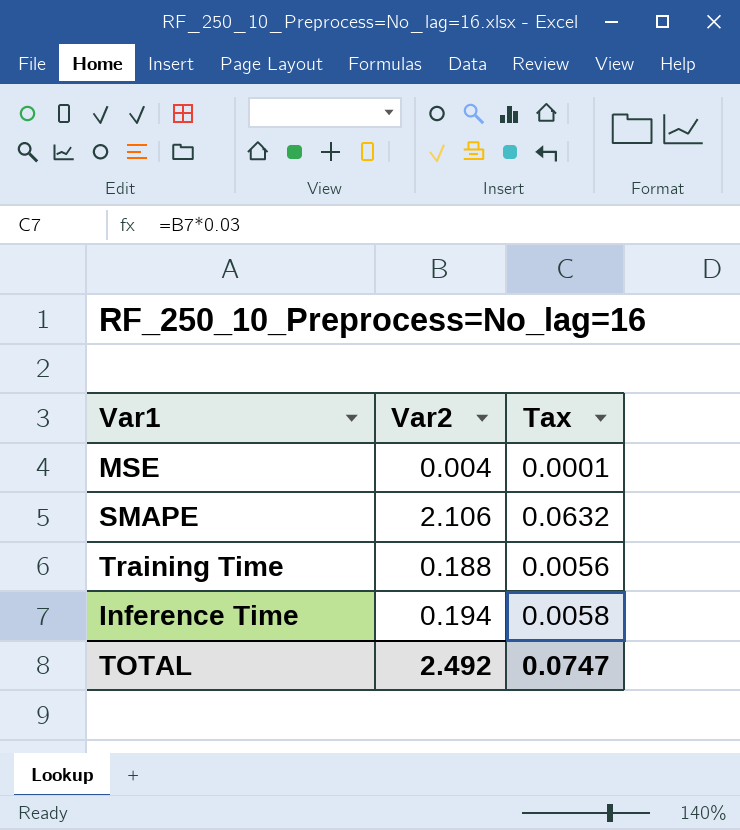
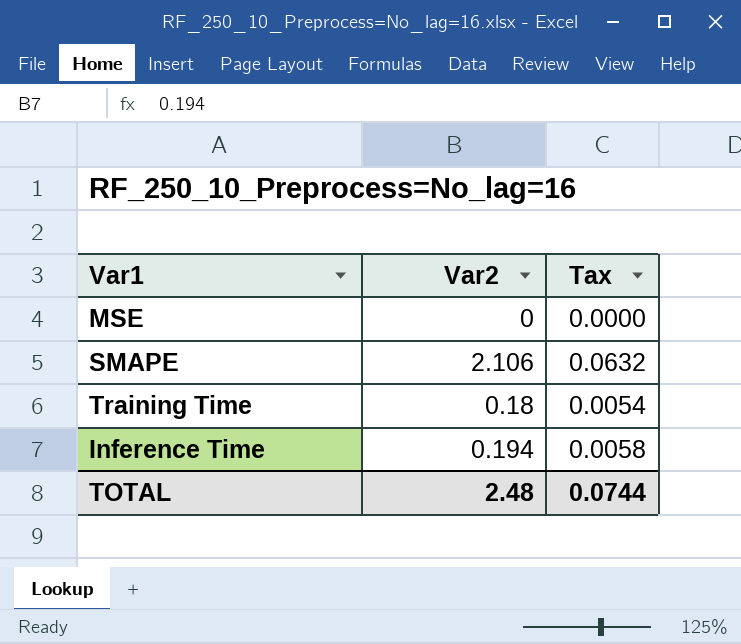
MSE | Var2: 0.004 -> 0
MSE | Tax: 0.0001 -> 0.0000
Training Time | Var2: 0.188 -> 0.18
Training Time | Tax: 0.0056 -> 0.0054
TOTAL | Var2: 2.492 -> 2.48
TOTAL | Tax: 0.0747 -> 0.0744

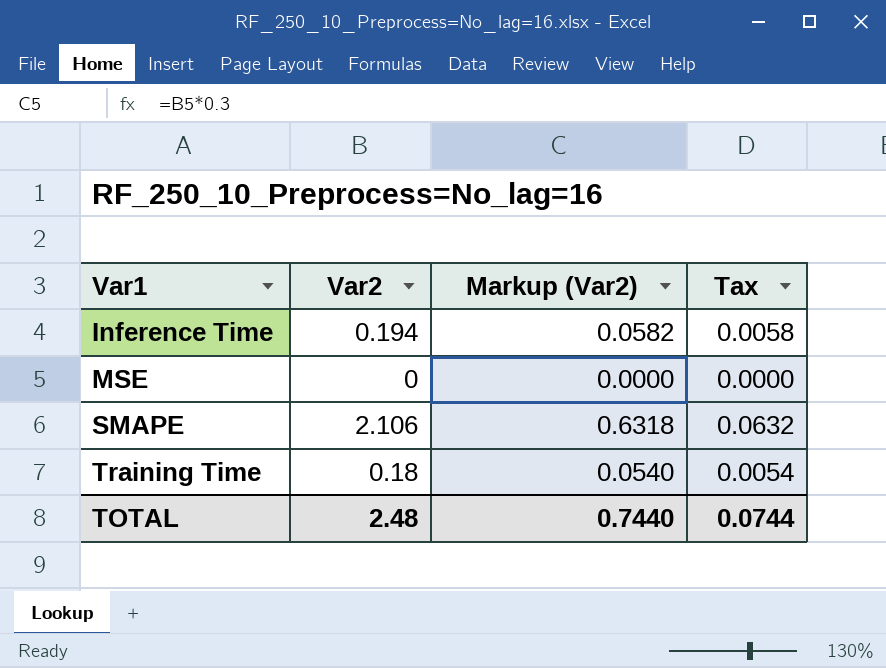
row order: none -> Var1 ascending
column Markup (Var2) | formula: none -> [Var2] * 0.3

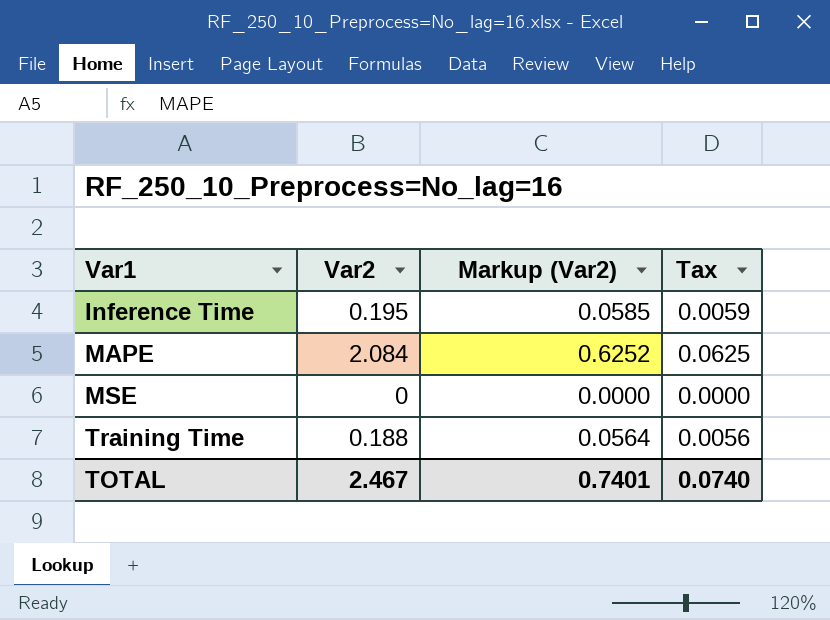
row SMAPE: 2.106 | 0.6318 | 0.0632 -> none
Inference Time | Var2: 0.194 -> 0.195
Inference Time | Markup (Var2): 0.0582 -> 0.0585
Inference Time | Tax: 0.0058 -> 0.0059
row MAPE: none -> 2.084 | 0.6252 | 0.0625
Training Time | Var2: 0.18 -> 0.188
Training Time | Markup (Var2): 0.0540 -> 0.0564
Training Time | Tax: 0.0054 -> 0.0056
TOTAL | Var2: 2.48 -> 2.467
TOTAL | Markup (Var2): 0.7440 -> 0.7401
TOTAL | Tax: 0.0744 -> 0.0740

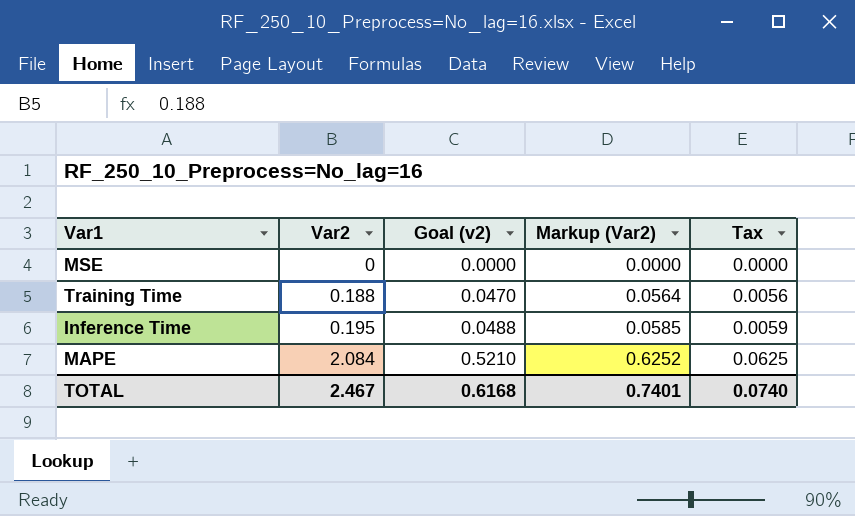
row order: Var1 ascending -> Var2 ascending
column Goal (v2) | formula: none -> [Var2] * 0.25

